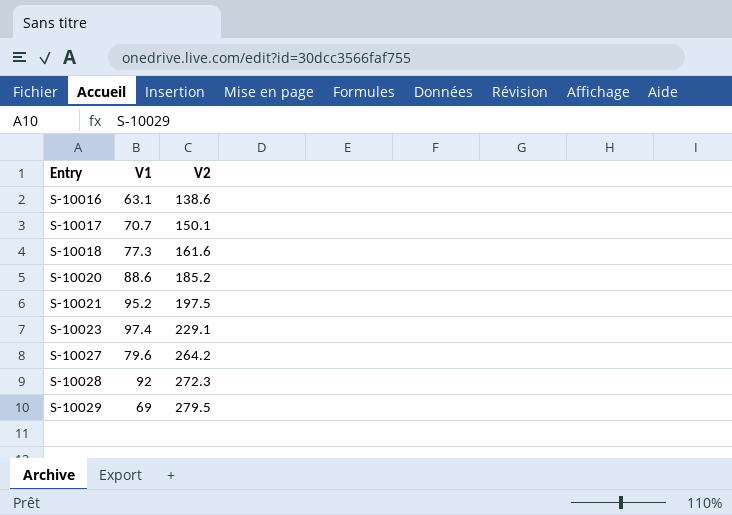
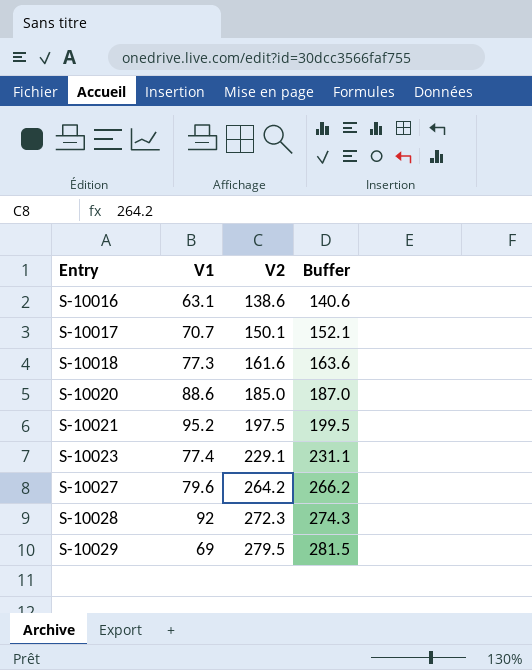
column Buffer | formula: none -> [V2] + 2
S-10020 | V2: 185.2 -> 185.0
S-10023 | V1: 97.4 -> 77.4

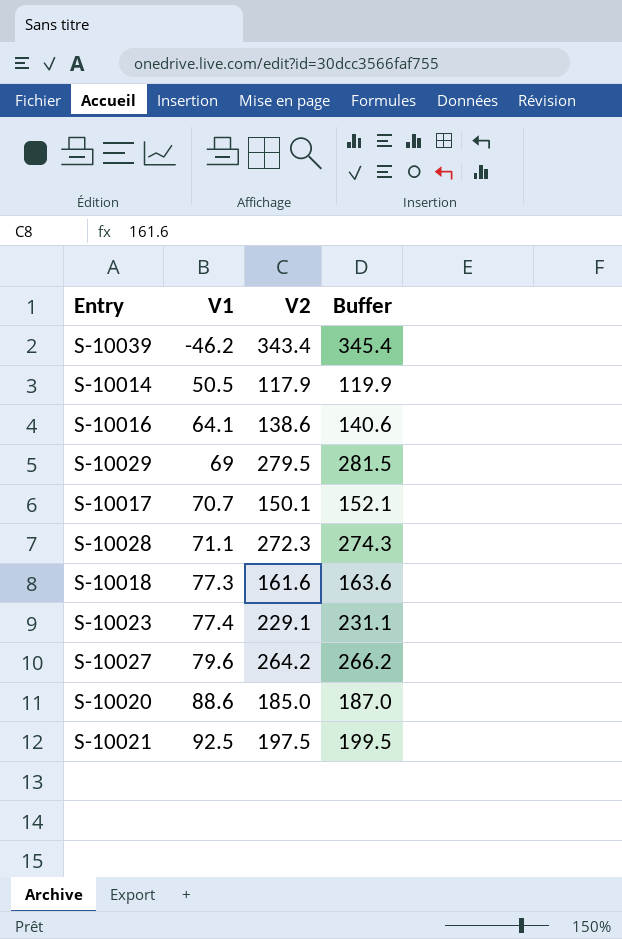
row order: Entry ascending -> V1 ascending
row S-10039: none -> -46.2 | 343.4 | 345.4
row S-10014: none -> 50.5 | 117.9 | 119.9
S-10016 | V1: 63.1 -> 64.1
S-10028 | V1: 92 -> 71.1
S-10021 | V1: 95.2 -> 92.5

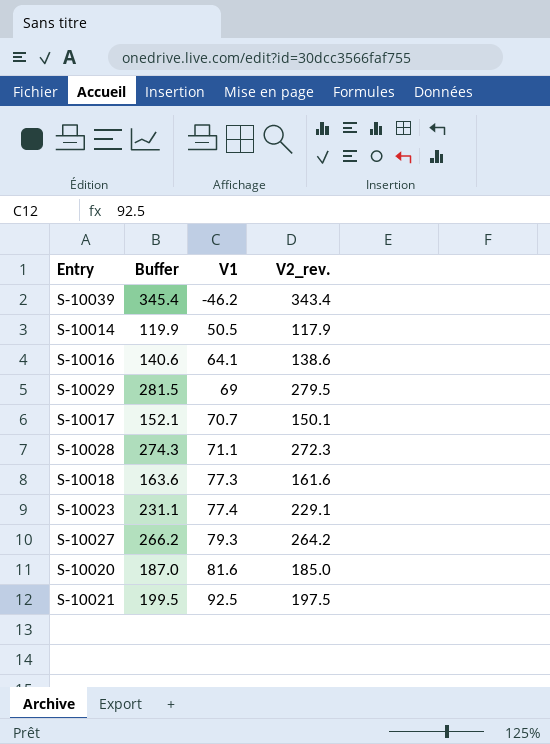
column Buffer | position: 4 -> 2
column name: V2 -> V2_rev.
S-10027 | V1: 79.6 -> 79.3
S-10020 | V1: 88.6 -> 81.6

